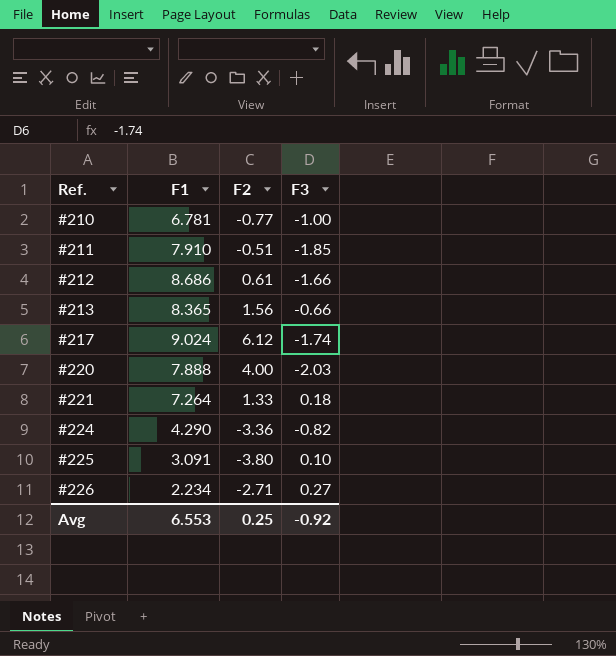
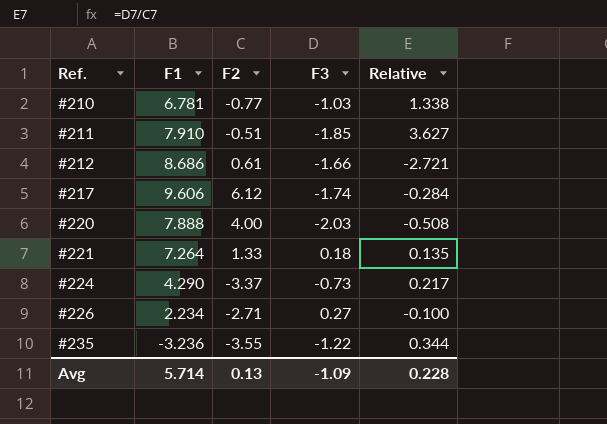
column Relative | formula: none -> [F3] / [F2]
row #213: 8.365 | 1.56 | -0.66 -> none
row #225: 3.091 | -3.80 | 0.10 -> none
#210 | F3: -1.00 -> -1.03
#217 | F1: 9.024 -> 9.606
#224 | F2: -3.36 -> -3.37
#224 | F3: -0.82 -> -0.73
row #235: none -> -3.236 | -3.55 | -1.22 | 0.344
Avg | F1: 6.553 -> 5.714
Avg | F2: 0.25 -> 0.13
Avg | F3: -0.92 -> -1.09

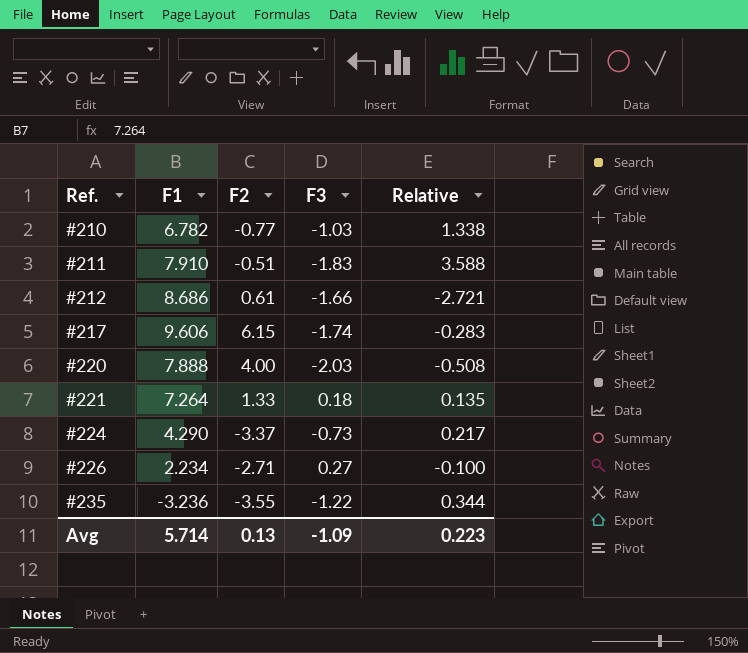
#210 | F1: 6.781 -> 6.782
#211 | F3: -1.85 -> -1.83
#211 | Relative: 3.627 -> 3.588
#217 | F2: 6.12 -> 6.15
#217 | Relative: -0.284 -> -0.283
Avg | Relative: 0.228 -> 0.223

